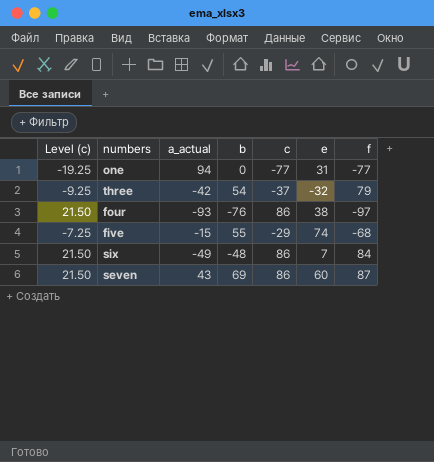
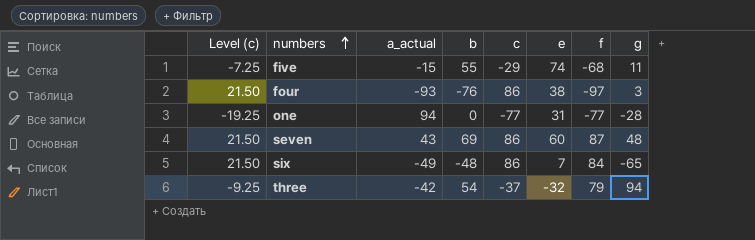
row order: none -> numbers ascending
column g | position: none -> 8

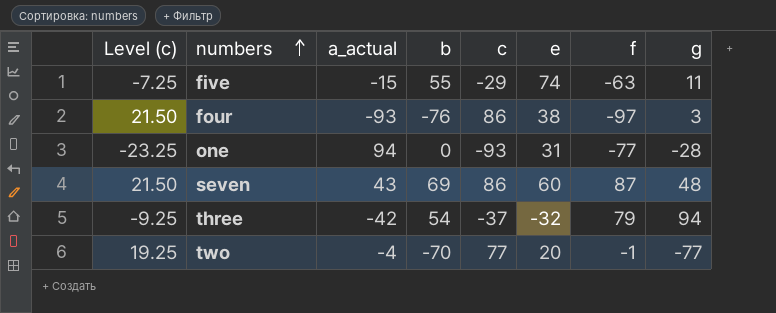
row six: 21.50 | -49 | -48 | 86 | 7 | 84 | -65 -> none
five | f: -68 -> -63
one | Level (c): -19.25 -> -23.25
one | c: -77 -> -93
row two: none -> 19.25 | -4 | -70 | 77 | 20 | -1 | -77

